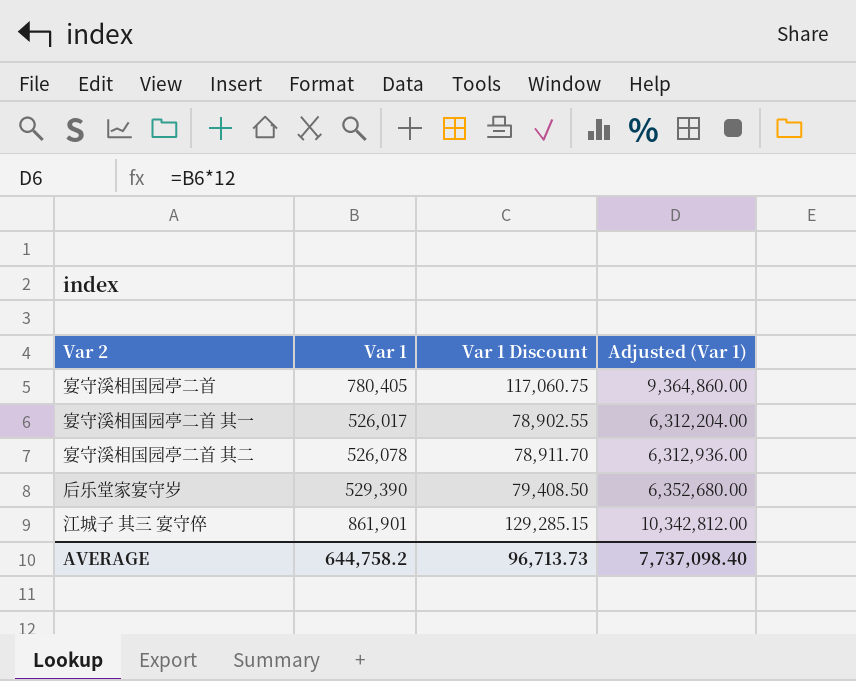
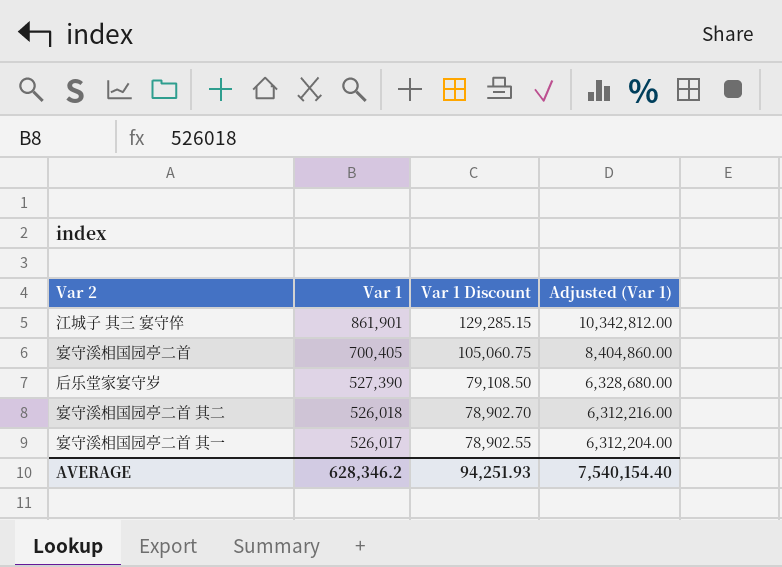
row order: none -> Var 1 descending
宴守溪相国园亭二首 | Var 1: 780,405 -> 700,405
宴守溪相国园亭二首 | Var 1 Discount: 117,060.75 -> 105,060.75
宴守溪相国园亭二首 | Adjusted (Var 1): 9,364,860.00 -> 8,404,860.00
后乐堂家宴守岁 | Var 1: 529,390 -> 527,390
后乐堂家宴守岁 | Var 1 Discount: 79,408.50 -> 79,108.50
后乐堂家宴守岁 | Adjusted (Var 1): 6,352,680.00 -> 6,328,680.00
宴守溪相国园亭二首 其二 | Var 1: 526,078 -> 526,018
宴守溪相国园亭二首 其二 | Var 1 Discount: 78,911.70 -> 78,902.70
宴守溪相国园亭二首 其二 | Adjusted (Var 1): 6,312,936.00 -> 6,312,216.00
AVERAGE | Var 1: 644,758.2 -> 628,346.2
AVERAGE | Var 1 Discount: 96,713.73 -> 94,251.93
AVERAGE | Adjusted (Var 1): 7,737,098.40 -> 7,540,154.40

